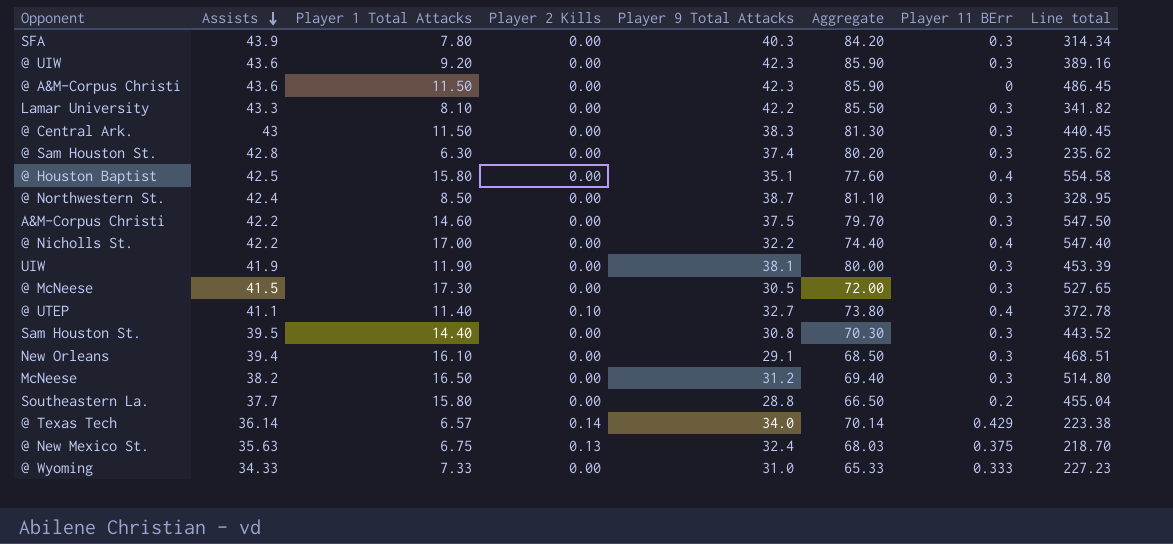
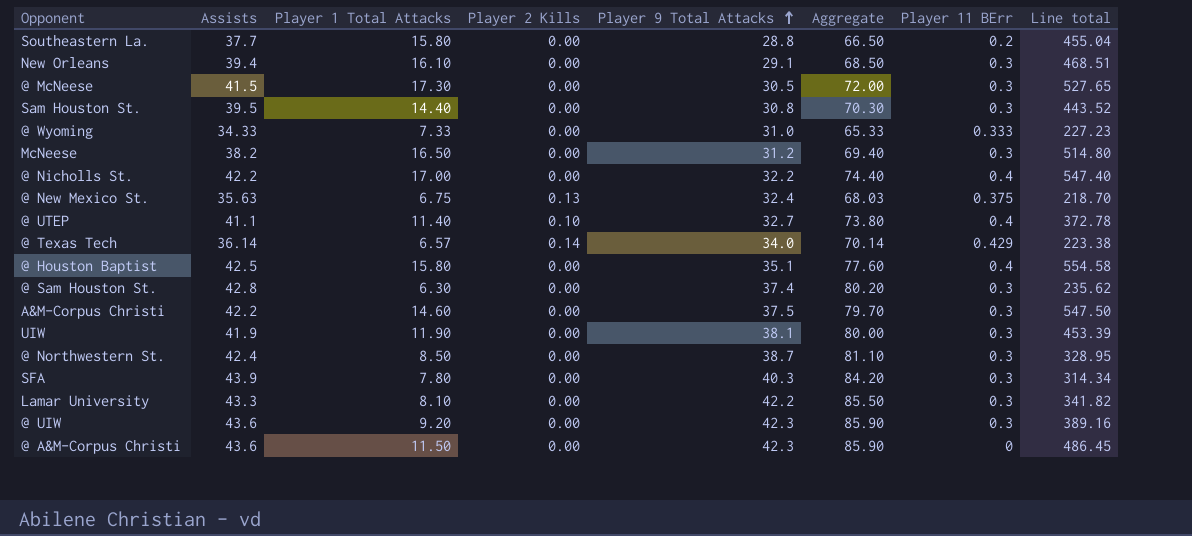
row order: Assists descending -> Player 9 Total Attacks ascending
row @ Central Ark.: 43 | 11.50 | 0.00 | 38.3 | 81.30 | 0.3 | 440.45 -> none

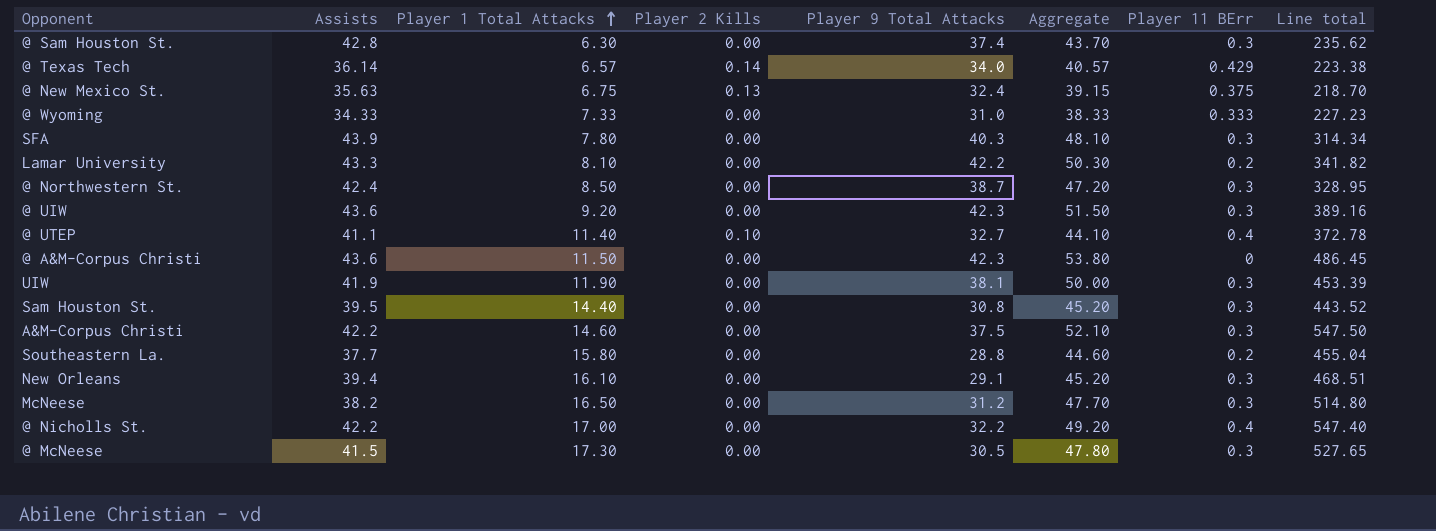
row order: Player 9 Total Attacks ascending -> Player 1 Total Attacks ascending
column Aggregate | formula: [Assists] + [Player 9 Total Attacks] -> [Player 1 Total Attacks] + [Player 9 Total Attacks]
row @ Houston Baptist: 42.5 | 15.80 | 0.00 | 35.1 | 77.60 | 0.4 | 554.58 -> none
Lamar University | Player 11 BErr: 0.3 -> 0.2

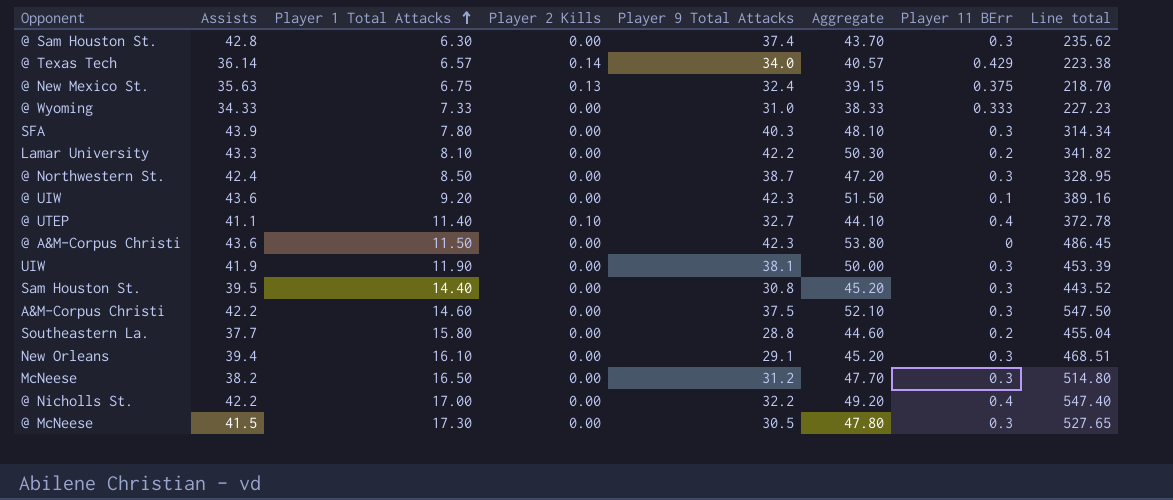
@ UIW | Player 11 BErr: 0.3 -> 0.1

